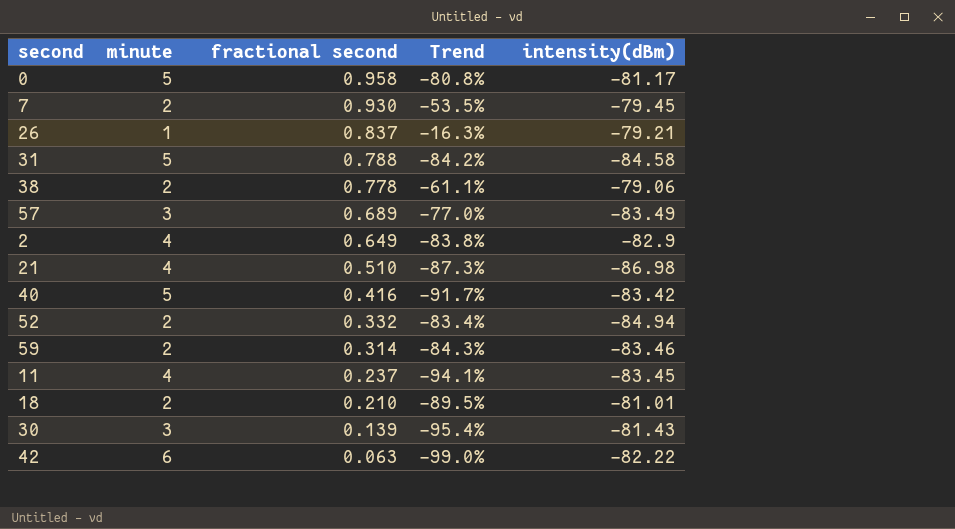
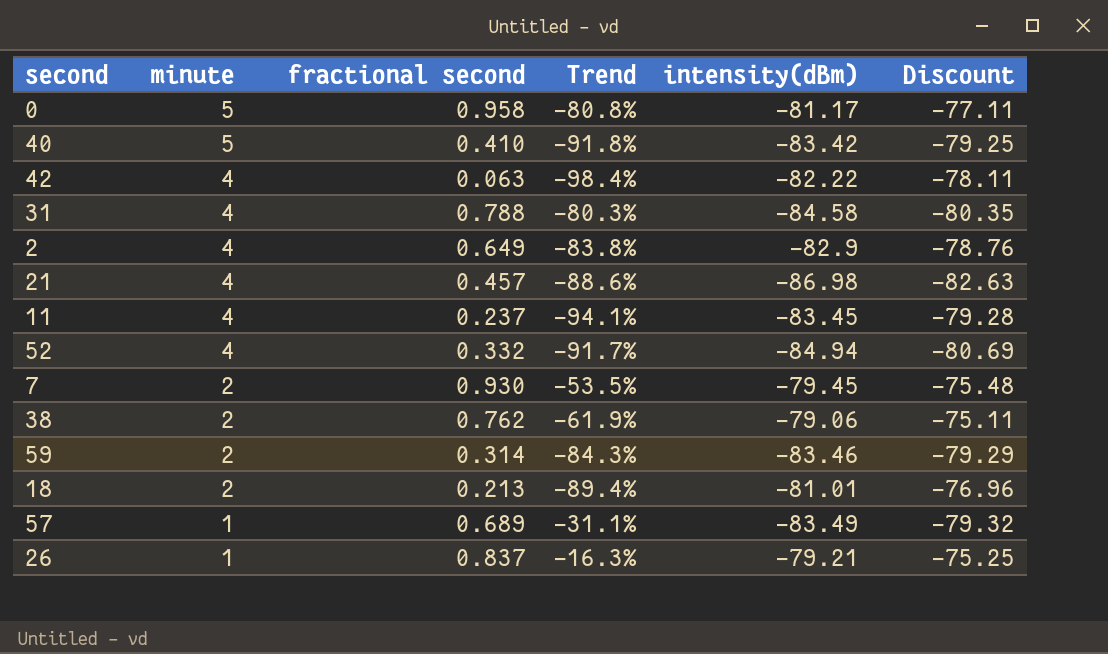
row order: fractional second descending -> minute descending
column Discount | formula: none -> [intensity(dBm)] * 0.95
row 30: 3 | 0.139 | -95.4% | -81.43 -> none
40 | fractional second: 0.416 -> 0.410
40 | Trend: -91.7% -> -91.8%
42 | minute: 6 -> 4
42 | Trend: -99.0% -> -98.4%
31 | minute: 5 -> 4
31 | Trend: -84.2% -> -80.3%
21 | fractional second: 0.510 -> 0.457
21 | Trend: -87.3% -> -88.6%
52 | minute: 2 -> 4
52 | Trend: -83.4% -> -91.7%
38 | fractional second: 0.778 -> 0.762
38 | Trend: -61.1% -> -61.9%
18 | fractional second: 0.210 -> 0.213
18 | Trend: -89.5% -> -89.4%
57 | minute: 3 -> 1
57 | Trend: -77.0% -> -31.1%

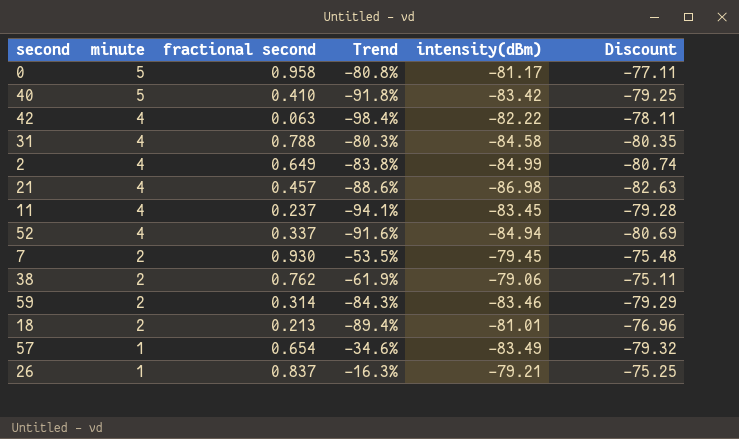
2 | intensity(dBm): -82.9 -> -84.99
2 | Discount: -78.76 -> -80.74
52 | fractional second: 0.332 -> 0.337
52 | Trend: -91.7% -> -91.6%
57 | fractional second: 0.689 -> 0.654
57 | Trend: -31.1% -> -34.6%

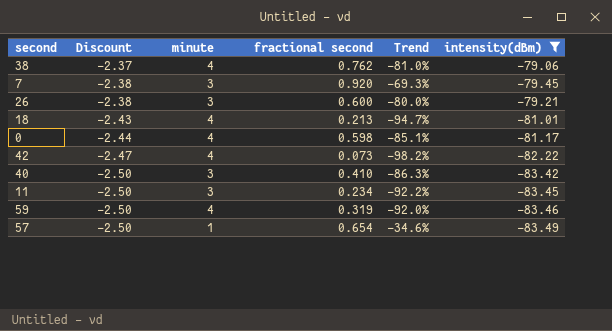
filter: none -> intensity(dBm) >= -83.49
row order: minute descending -> Discount descending
column Discount | formula: [intensity(dBm)] * 0.95 -> [intensity(dBm)] * 0.03
column Discount | position: 6 -> 2
38 | minute: 2 -> 4
38 | Trend: -61.9% -> -81.0%
7 | minute: 2 -> 3
7 | fractional second: 0.930 -> 0.920
7 | Trend: -53.5% -> -69.3%
26 | minute: 1 -> 3
26 | fractional second: 0.837 -> 0.600
26 | Trend: -16.3% -> -80.0%
18 | minute: 2 -> 4
18 | Trend: -89.4% -> -94.7%
0 | minute: 5 -> 4
0 | fractional second: 0.958 -> 0.598
0 | Trend: -80.8% -> -85.1%
42 | fractional second: 0.063 -> 0.073
42 | Trend: -98.4% -> -98.2%
40 | minute: 5 -> 3
40 | Trend: -91.8% -> -86.3%
11 | minute: 4 -> 3
11 | fractional second: 0.237 -> 0.234
11 | Trend: -94.1% -> -92.2%
59 | minute: 2 -> 4
59 | fractional second: 0.314 -> 0.319
59 | Trend: -84.3% -> -92.0%

